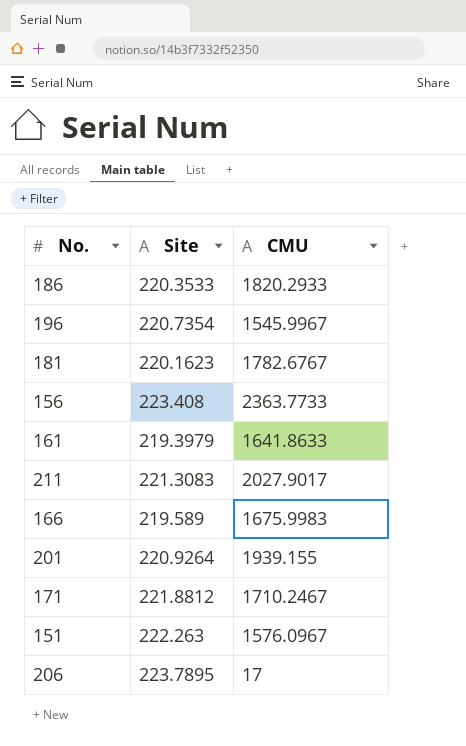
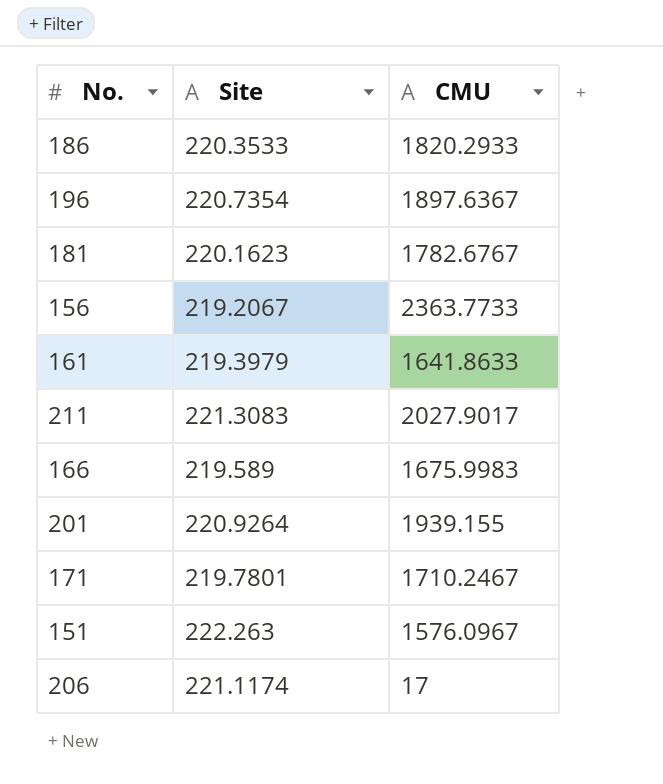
196 | CMU: 1545.9967 -> 1897.6367
156 | Site: 223.408 -> 219.2067
171 | Site: 221.8812 -> 219.7801
206 | Site: 223.7895 -> 221.1174

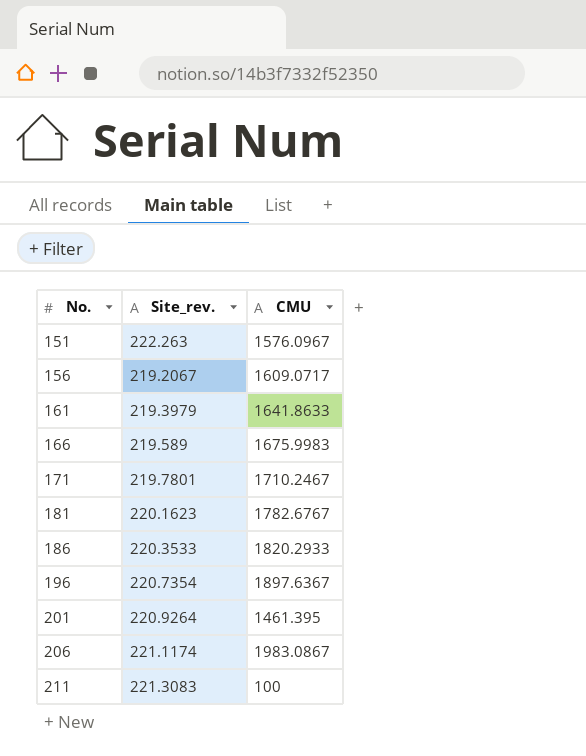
row order: none -> No. ascending
column name: Site -> Site_rev.
156 | CMU: 2363.7733 -> 1609.0717
201 | CMU: 1939.155 -> 1461.395
206 | CMU: 17 -> 1983.0867
211 | CMU: 2027.9017 -> 100

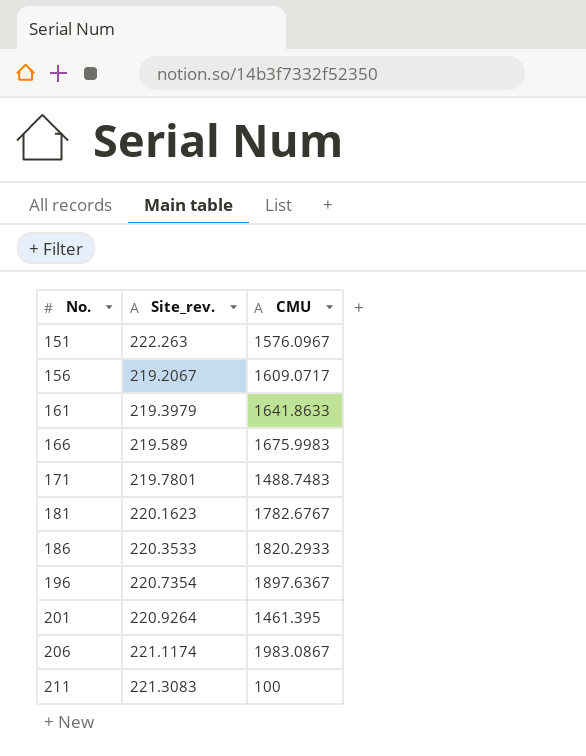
171 | CMU: 1710.2467 -> 1488.7483

